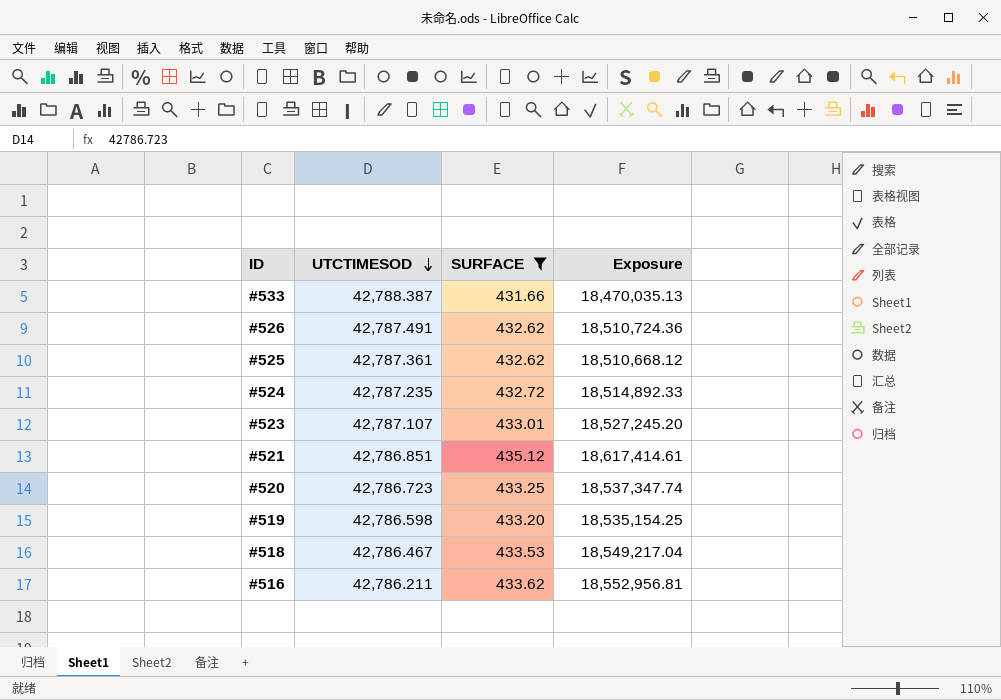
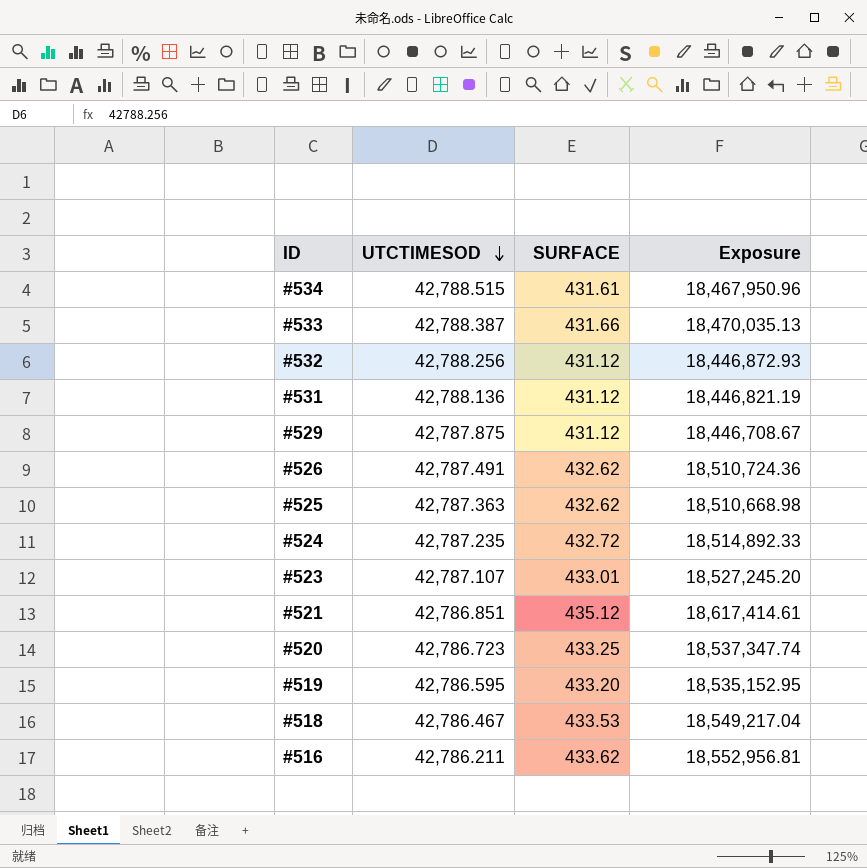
filter: SURFACE >= 431.66 -> none
#525 | UTCTIMESOD: 42,787.361 -> 42,787.363
#525 | Exposure: 18,510,668.12 -> 18,510,668.98
#519 | UTCTIMESOD: 42,786.598 -> 42,786.595
#519 | Exposure: 18,535,154.25 -> 18,535,152.95

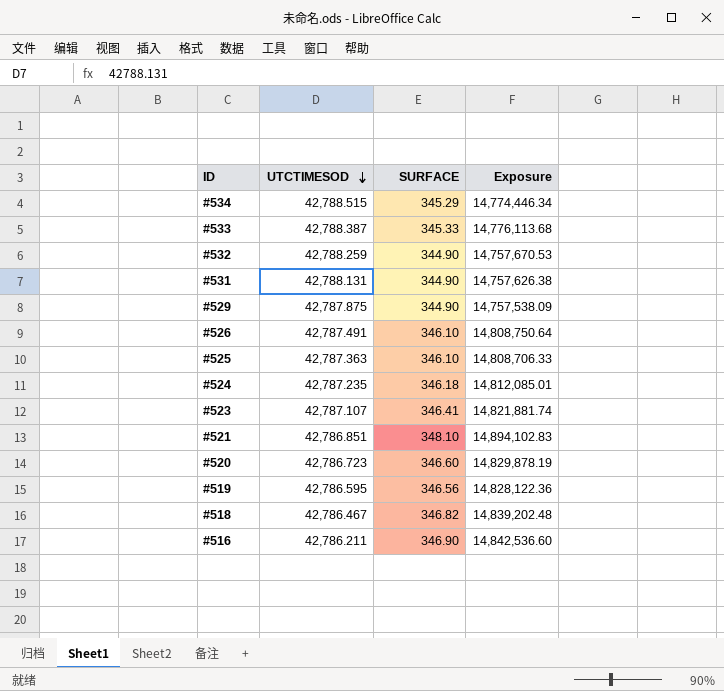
#534 | SURFACE: 431.61 -> 345.29
#534 | Exposure: 18,467,950.96 -> 14,774,446.34
#533 | SURFACE: 431.66 -> 345.33
#533 | Exposure: 18,470,035.13 -> 14,776,113.68
#532 | UTCTIMESOD: 42,788.256 -> 42,788.259
#532 | SURFACE: 431.12 -> 344.90
#532 | Exposure: 18,446,872.93 -> 14,757,670.53
#531 | UTCTIMESOD: 42,788.136 -> 42,788.131
#531 | SURFACE: 431.12 -> 344.90
#531 | Exposure: 18,446,821.19 -> 14,757,626.38
#529 | SURFACE: 431.12 -> 344.90
#529 | Exposure: 18,446,708.67 -> 14,757,538.09
#526 | SURFACE: 432.62 -> 346.10
#526 | Exposure: 18,510,724.36 -> 14,808,750.64
#525 | SURFACE: 432.62 -> 346.10
#525 | Exposure: 18,510,668.98 -> 14,808,706.33
#524 | SURFACE: 432.72 -> 346.18
#524 | Exposure: 18,514,892.33 -> 14,812,085.01
#523 | SURFACE: 433.01 -> 346.41
#523 | Exposure: 18,527,245.20 -> 14,821,881.74
#521 | SURFACE: 435.12 -> 348.10
#521 | Exposure: 18,617,414.61 -> 14,894,102.83
#520 | SURFACE: 433.25 -> 346.60
#520 | Exposure: 18,537,347.74 -> 14,829,878.19
#519 | SURFACE: 433.20 -> 346.56
#519 | Exposure: 18,535,152.95 -> 14,828,122.36
#518 | SURFACE: 433.53 -> 346.82
#518 | Exposure: 18,549,217.04 -> 14,839,202.48
#516 | SURFACE: 433.62 -> 346.90
#516 | Exposure: 18,552,956.81 -> 14,842,536.60

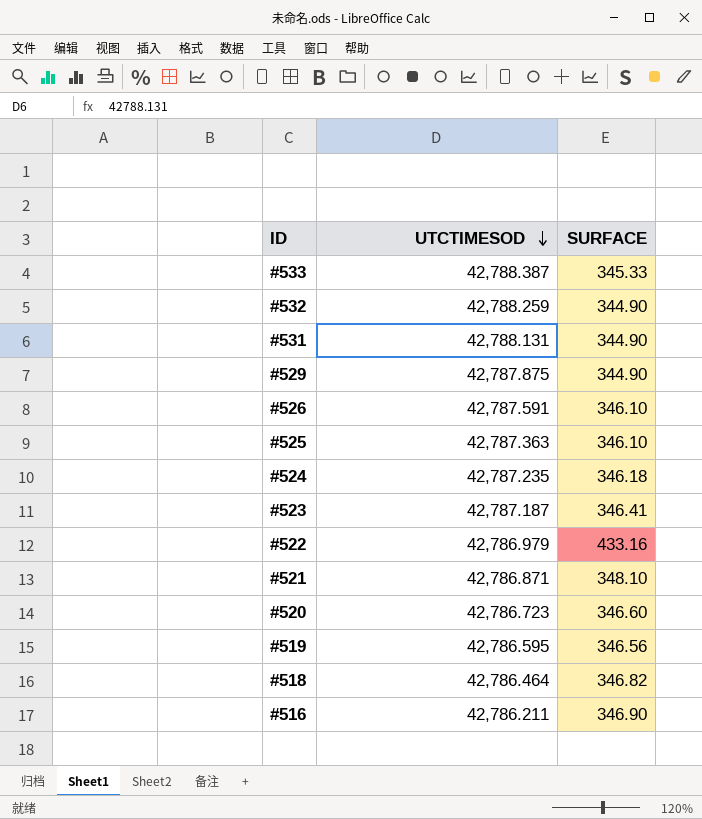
column Exposure | formula: [UTCTIMESOD] * [SURFACE] -> none
row #534: 42,788.515 | 345.29 | 14,774,446.34 -> none
#526 | UTCTIMESOD: 42,787.491 -> 42,787.591
#523 | UTCTIMESOD: 42,787.107 -> 42,787.187
row #522: none -> 42,786.979 | 433.16
#521 | UTCTIMESOD: 42,786.851 -> 42,786.871
#518 | UTCTIMESOD: 42,786.467 -> 42,786.464

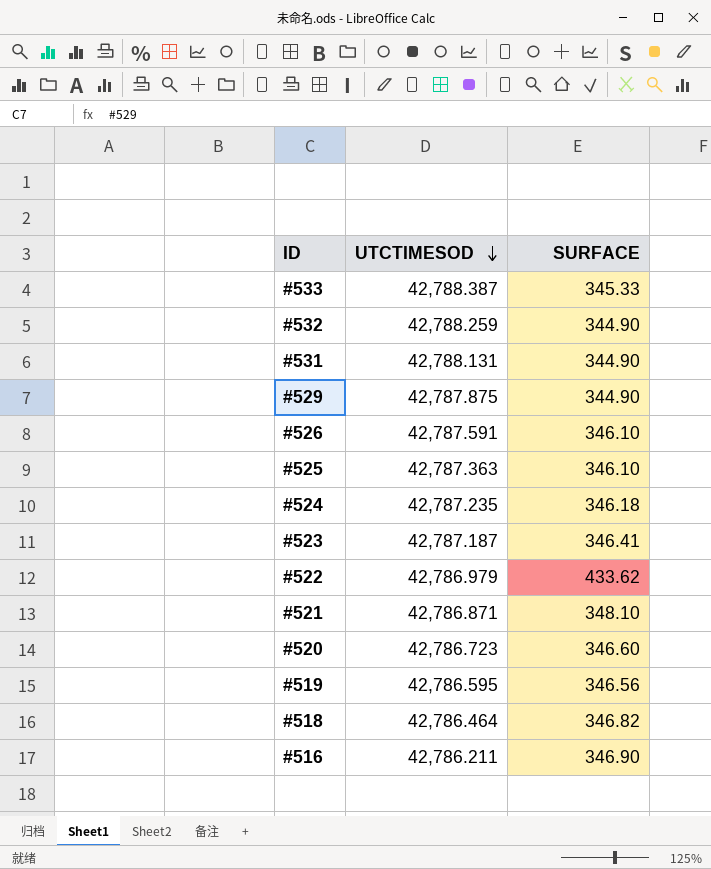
#522 | SURFACE: 433.16 -> 433.62

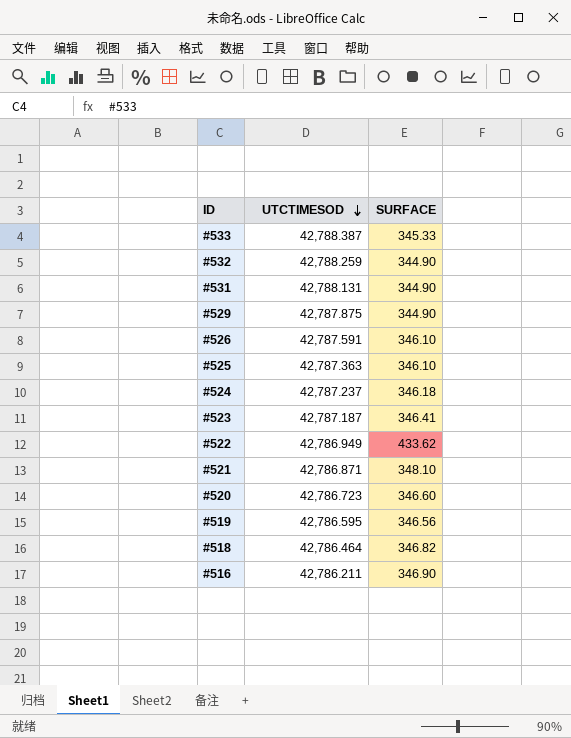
#524 | UTCTIMESOD: 42,787.235 -> 42,787.237
#522 | UTCTIMESOD: 42,786.979 -> 42,786.949

